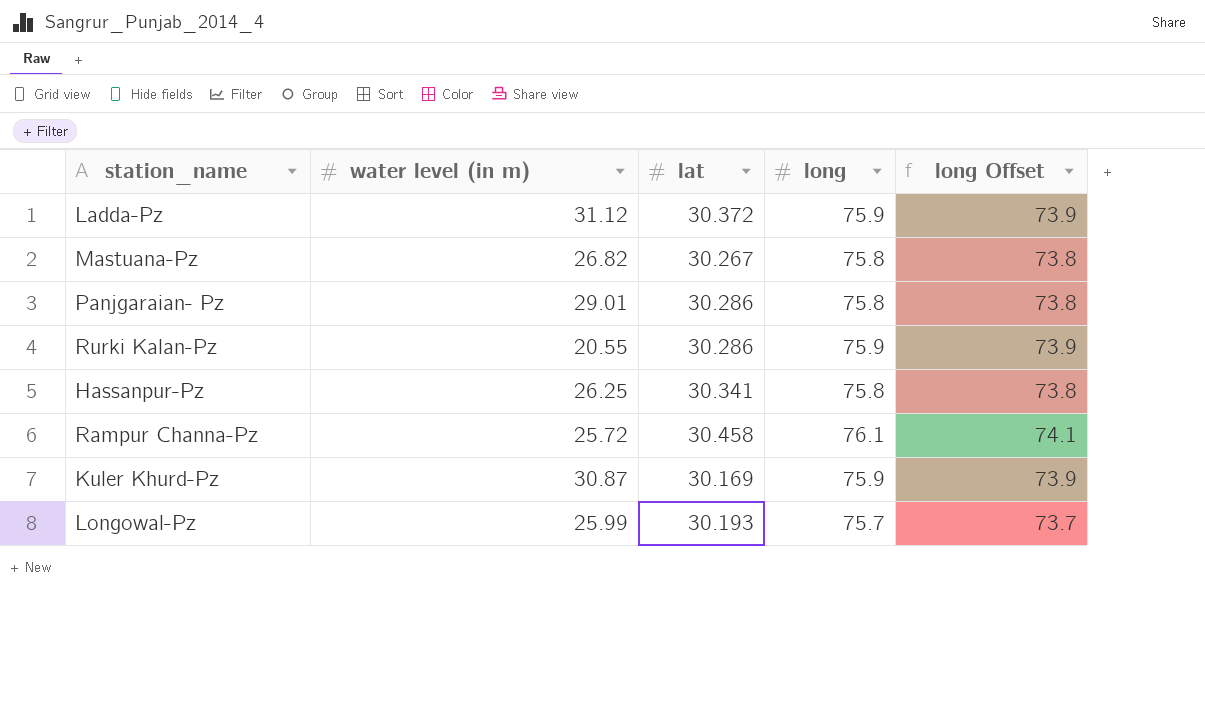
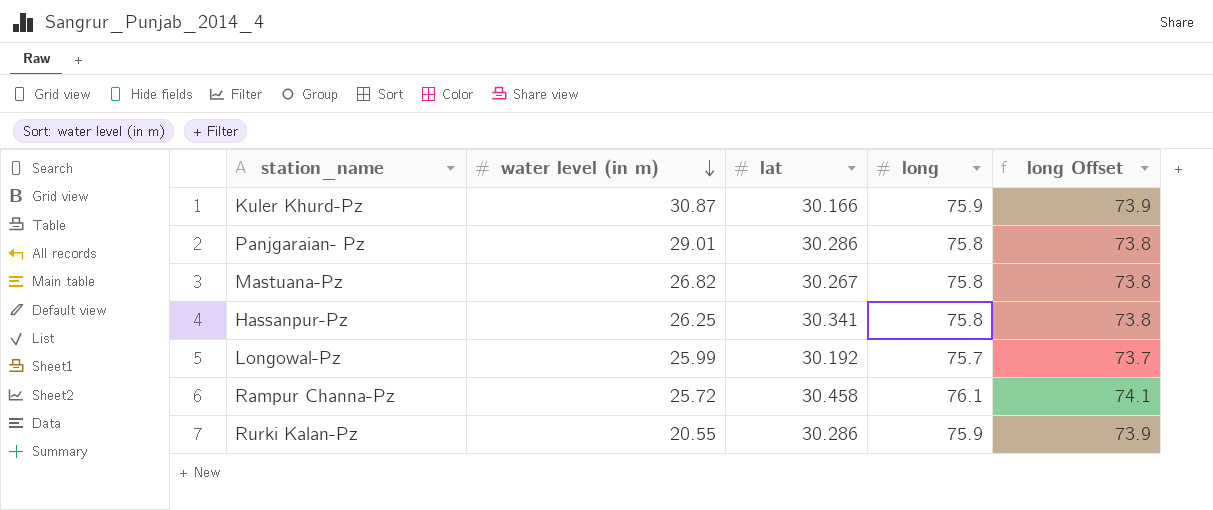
row order: none -> water level (in m) descending
row Ladda-Pz: 31.12 | 30.372 | 75.9 | 73.9 -> none
Kuler Khurd-Pz | lat: 30.169 -> 30.166
Longowal-Pz | lat: 30.193 -> 30.192

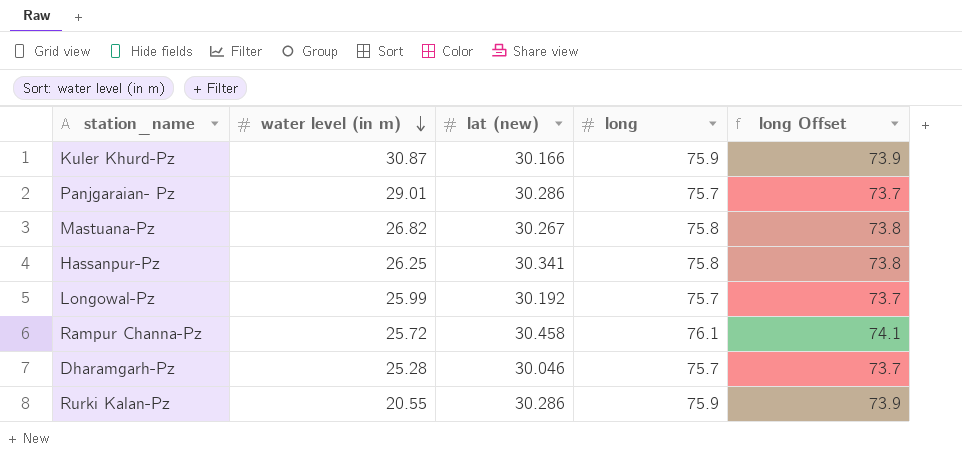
column name: lat -> lat (new)
Panjgaraian- Pz | long: 75.8 -> 75.7
Panjgaraian- Pz | long Offset: 73.8 -> 73.7
row Dharamgarh-Pz: none -> 25.28 | 30.046 | 75.7 | 73.7

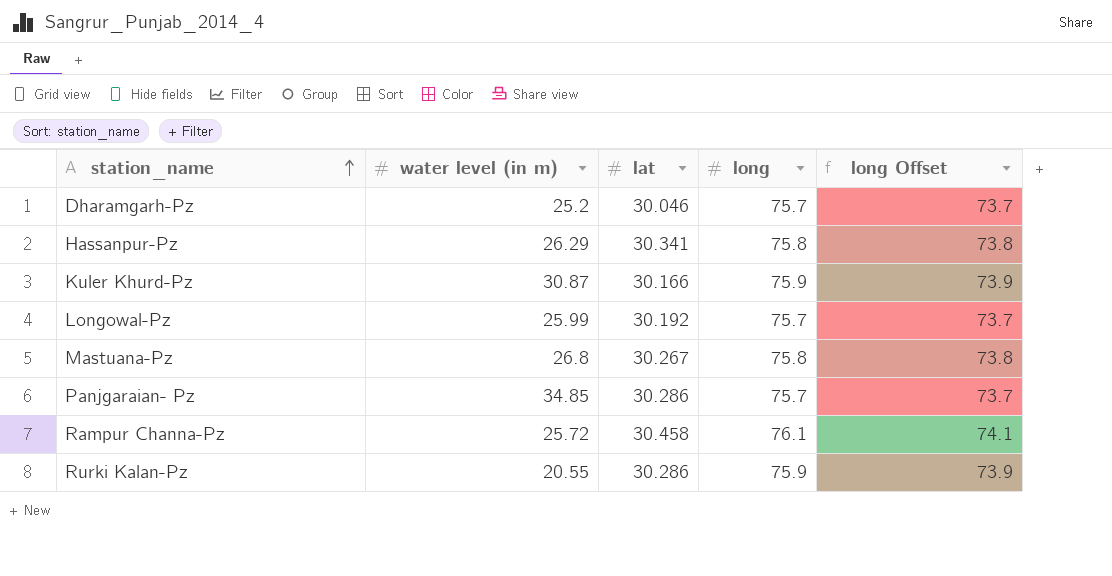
row order: water level (in m) descending -> station_name ascending
column name: lat (new) -> lat
Dharamgarh-Pz | water level (in m): 25.28 -> 25.2
Hassanpur-Pz | water level (in m): 26.25 -> 26.29
Mastuana-Pz | water level (in m): 26.82 -> 26.8
Panjgaraian- Pz | water level (in m): 29.01 -> 34.85

